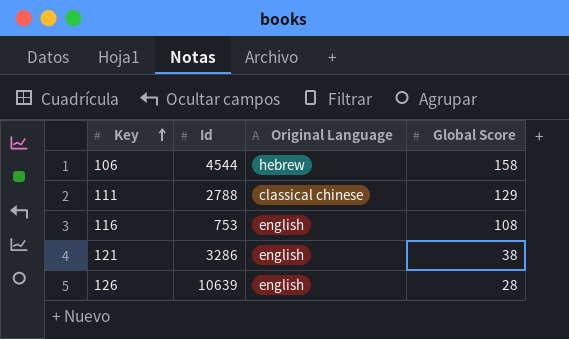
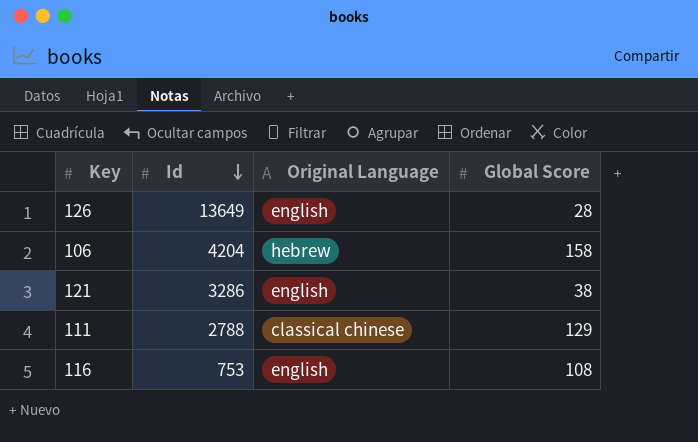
row order: Key ascending -> Id descending
126 | Id: 10639 -> 13649
106 | Id: 4544 -> 4204

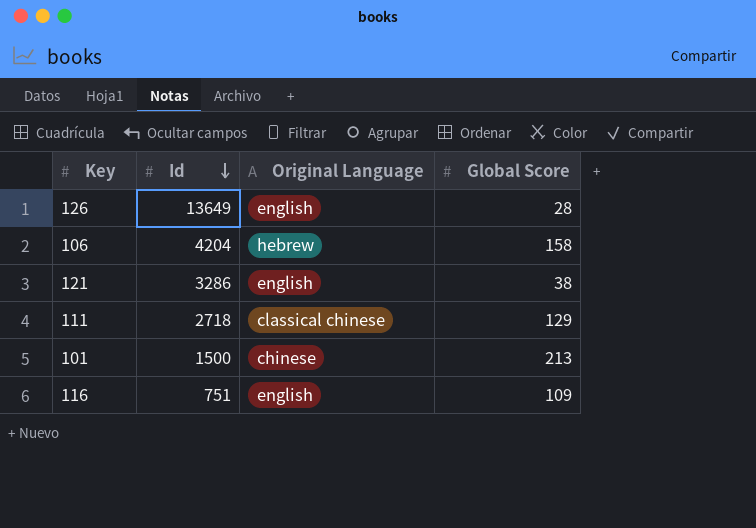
111 | Id: 2788 -> 2718
row 101: none -> 1500 | chinese | 213
116 | Id: 753 -> 751
116 | Global Score: 108 -> 109

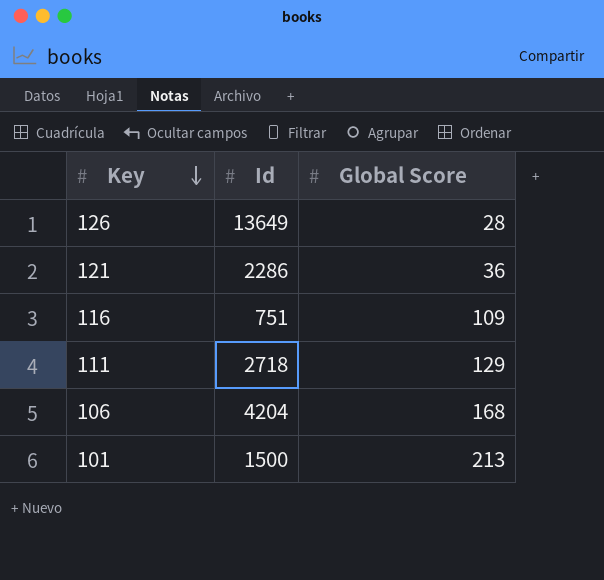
row order: Id descending -> Key descending
column Original Language | position: 3 -> none
121 | Id: 3286 -> 2286
121 | Global Score: 38 -> 36
106 | Global Score: 158 -> 168

